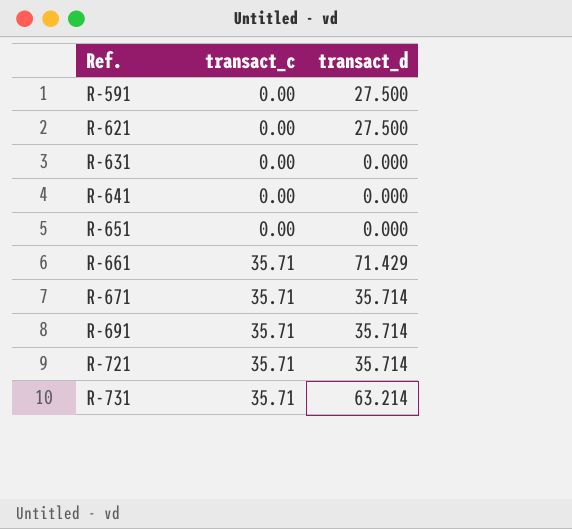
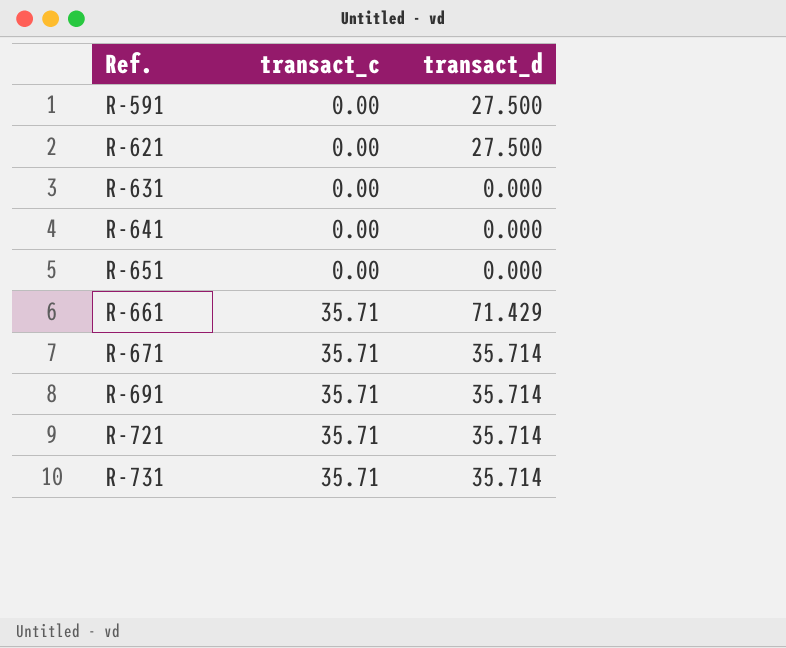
R-731 | transact_d: 63.214 -> 35.714

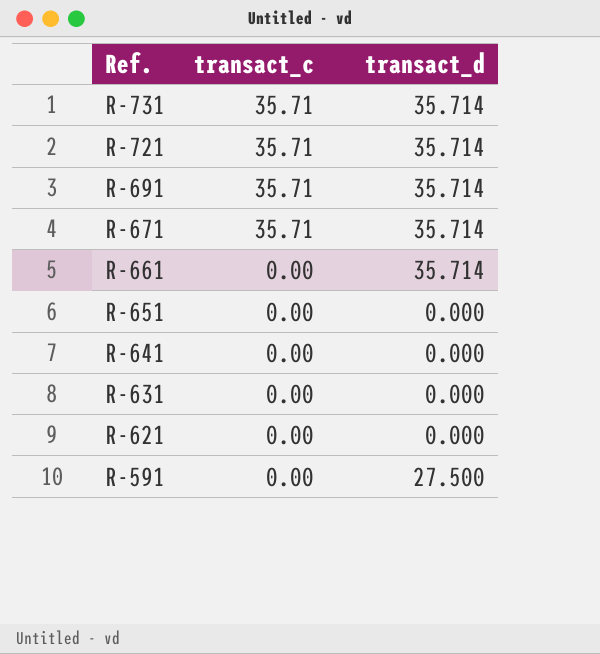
row order: Ref. ascending -> Ref. descending
R-661 | transact_c: 35.71 -> 0.00
R-661 | transact_d: 71.429 -> 35.714
R-621 | transact_d: 27.500 -> 0.000

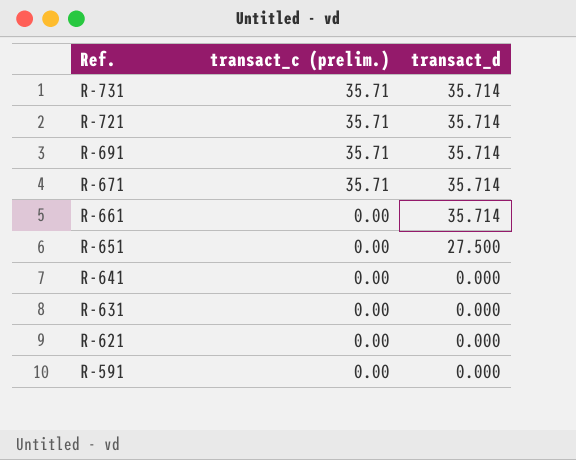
column name: transact_c -> transact_c (prelim.)
R-651 | transact_d: 0.000 -> 27.500
R-591 | transact_d: 27.500 -> 0.000

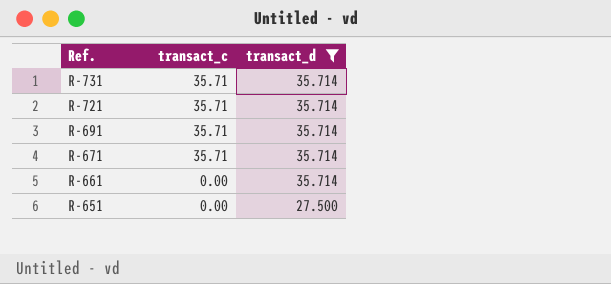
filter: none -> transact_d != 0.000
column name: transact_c (prelim.) -> transact_c

